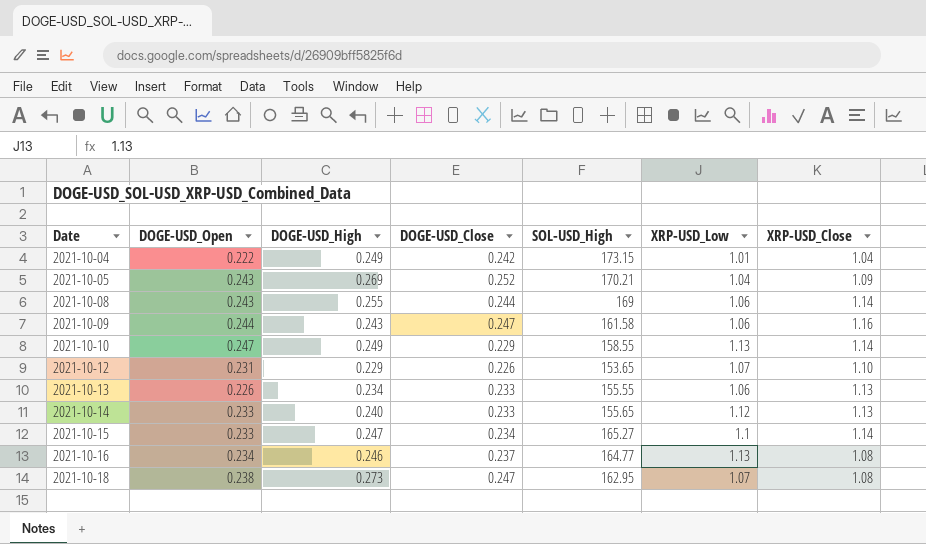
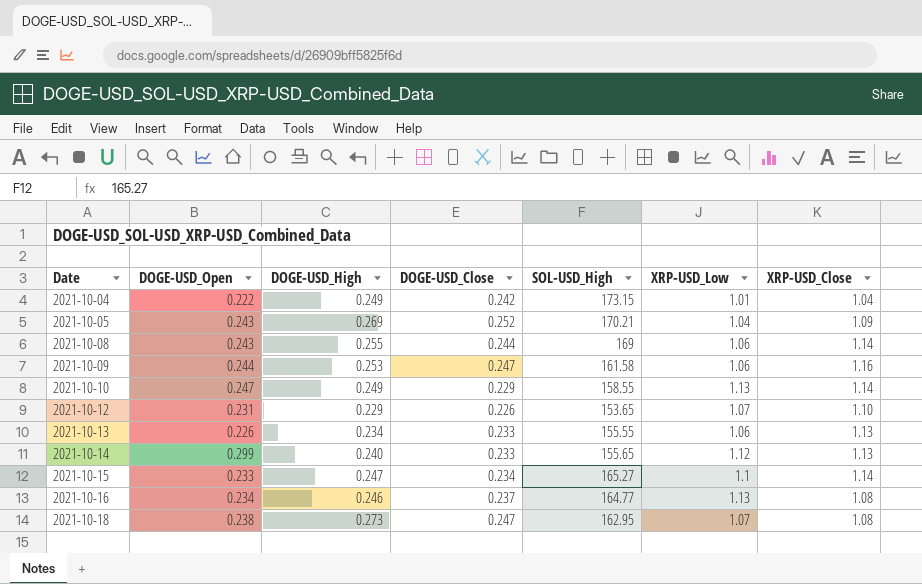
2021-10-09 | DOGE-USD_High: 0.243 -> 0.253
2021-10-14 | DOGE-USD_Open: 0.233 -> 0.299

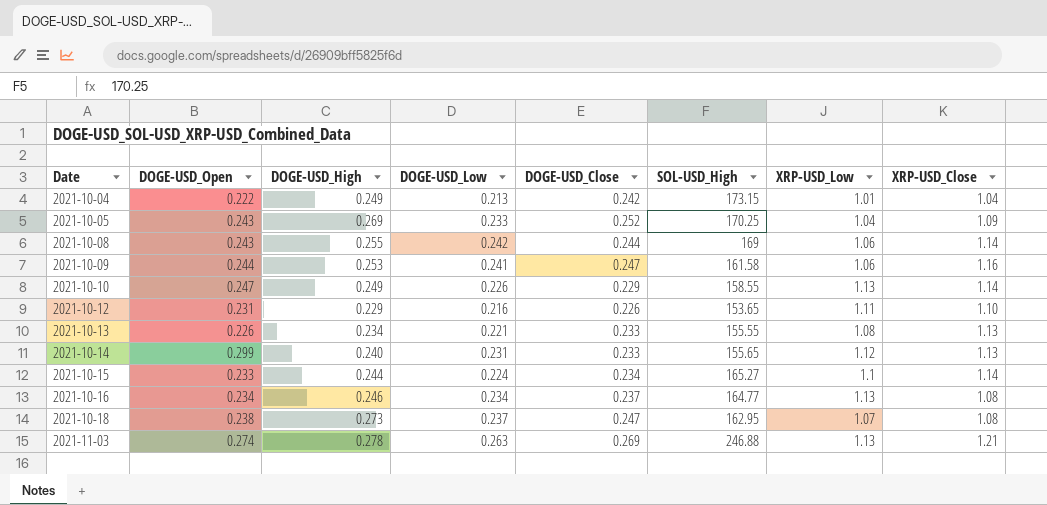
column DOGE-USD_Low | position: none -> 4
2021-10-05 | SOL-USD_High: 170.21 -> 170.25
2021-10-12 | XRP-USD_Low: 1.07 -> 1.11
2021-10-13 | XRP-USD_Low: 1.06 -> 1.08
2021-10-15 | DOGE-USD_High: 0.247 -> 0.244
row 2021-11-03: none -> 0.274 | 0.278 | 0.263 | 0.269 | 246.88 | 1.13 | 1.21

